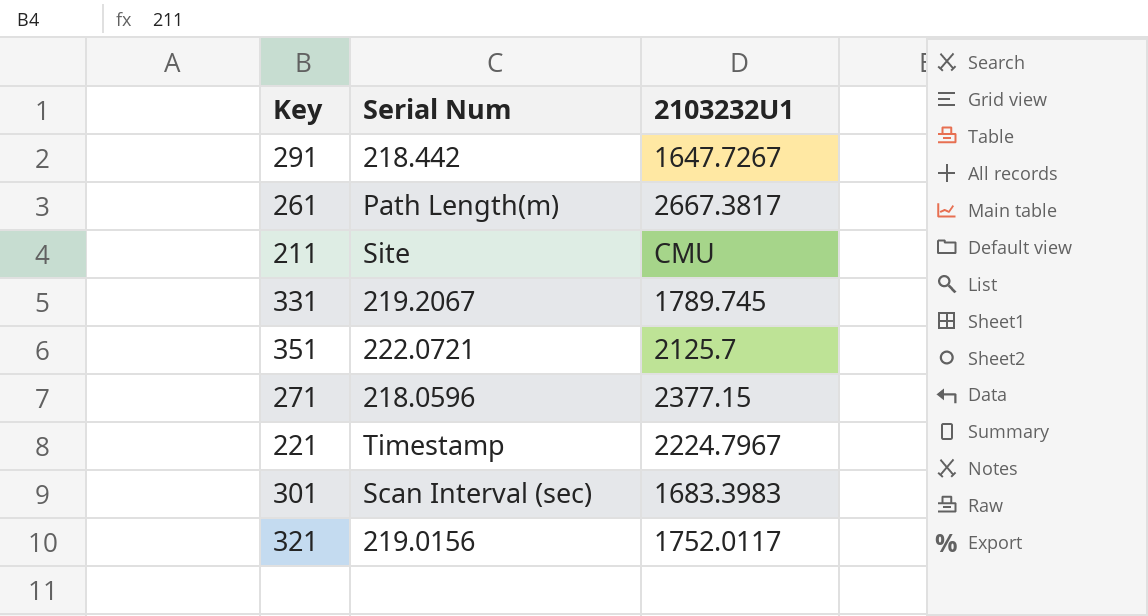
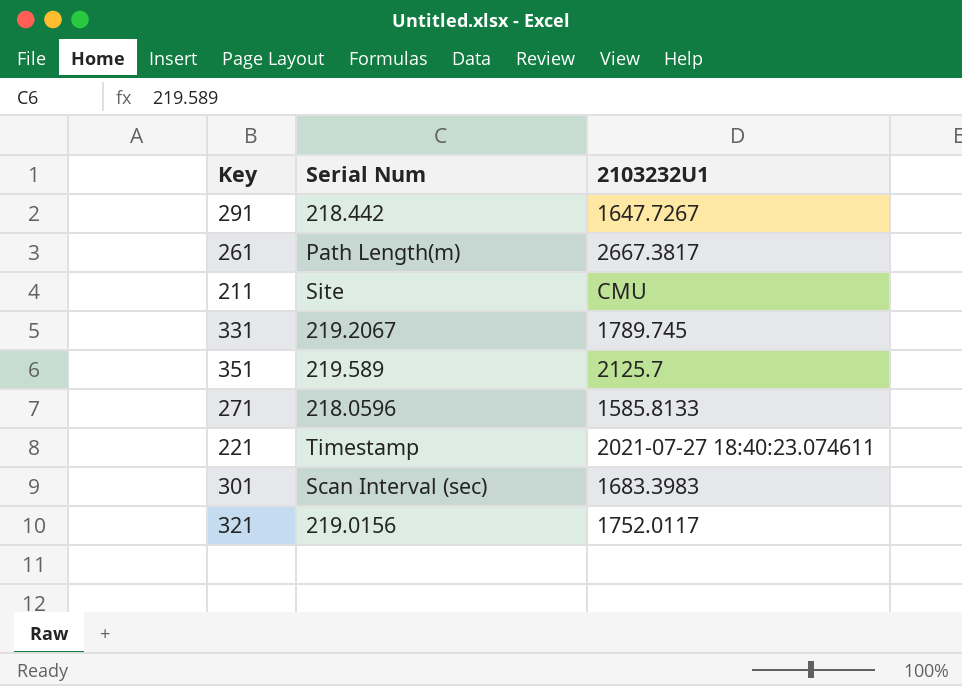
351 | Serial Num: 222.0721 -> 219.589
271 | 2103232U1: 2377.15 -> 1585.8133
221 | 2103232U1: 2224.7967 -> 2021-07-27 18:40:23.074611

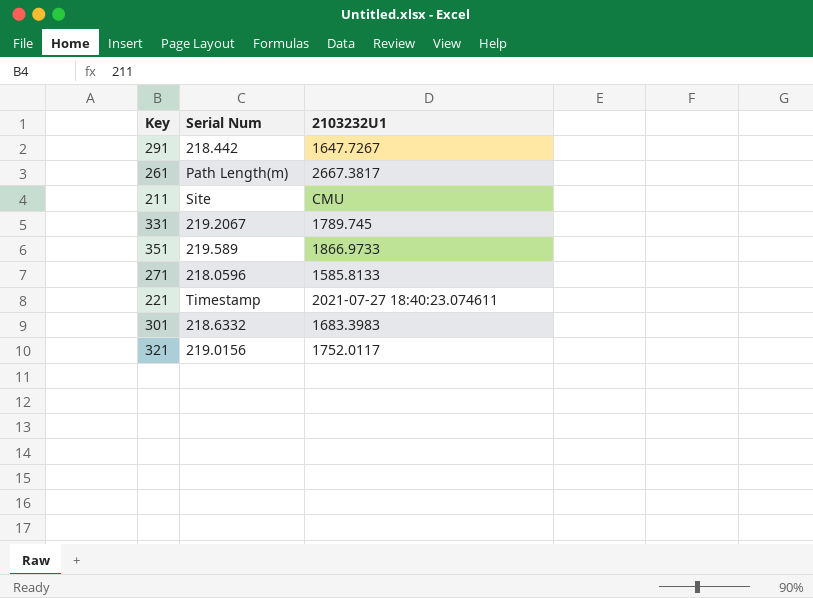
351 | 2103232U1: 2125.7 -> 1866.9733
301 | Serial Num: Scan Interval (sec) -> 218.6332

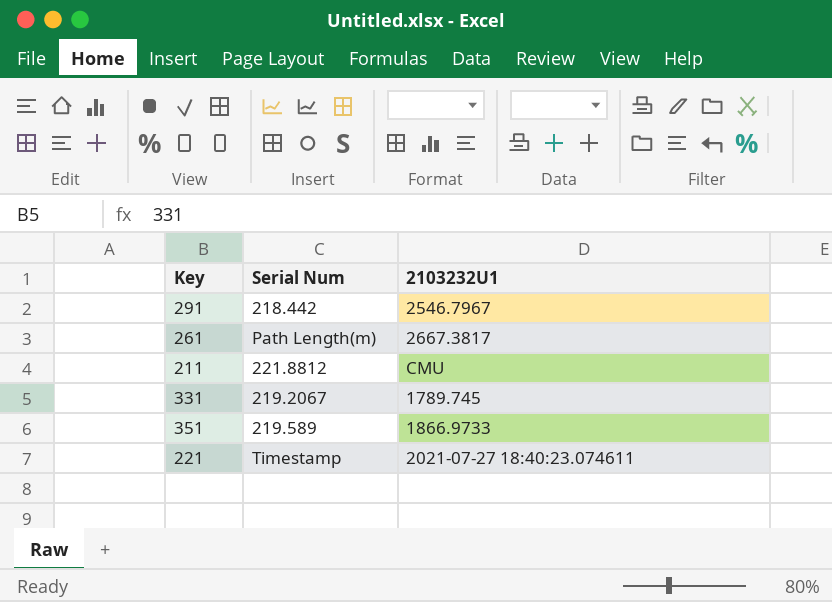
row 271: 218.0596 | 1585.8133 -> none
row 301: 218.6332 | 1683.3983 -> none
row 321: 219.0156 | 1752.0117 -> none
291 | 2103232U1: 1647.7267 -> 2546.7967
211 | Serial Num: Site -> 221.8812

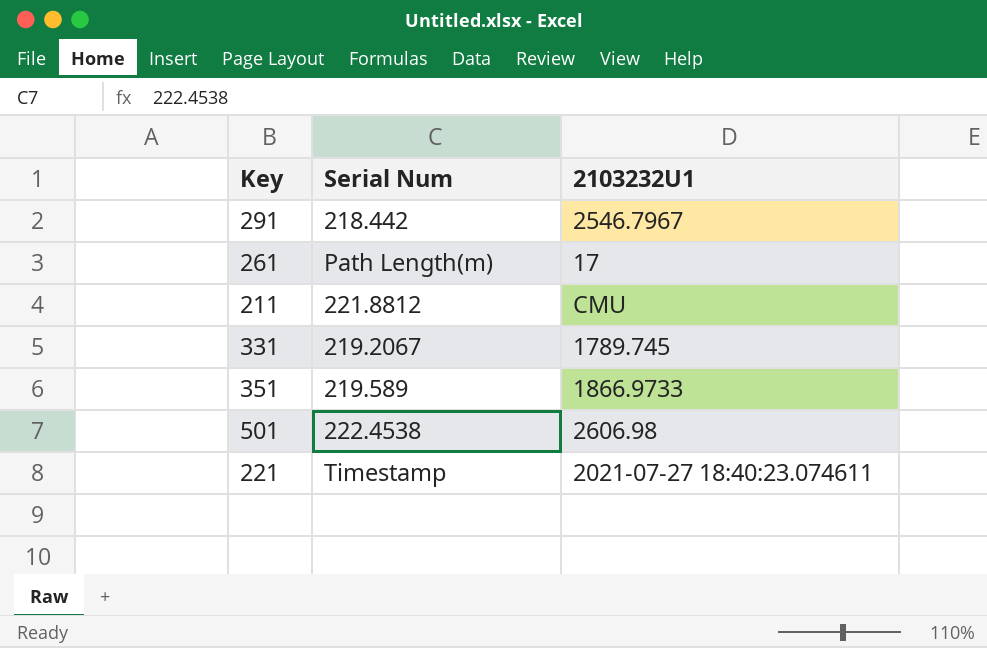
261 | 2103232U1: 2667.3817 -> 17
row 501: none -> 222.4538 | 2606.98

